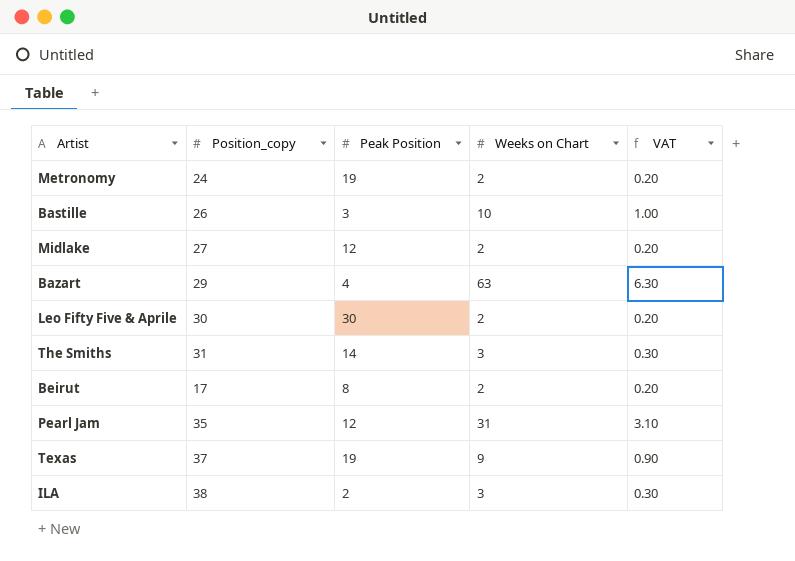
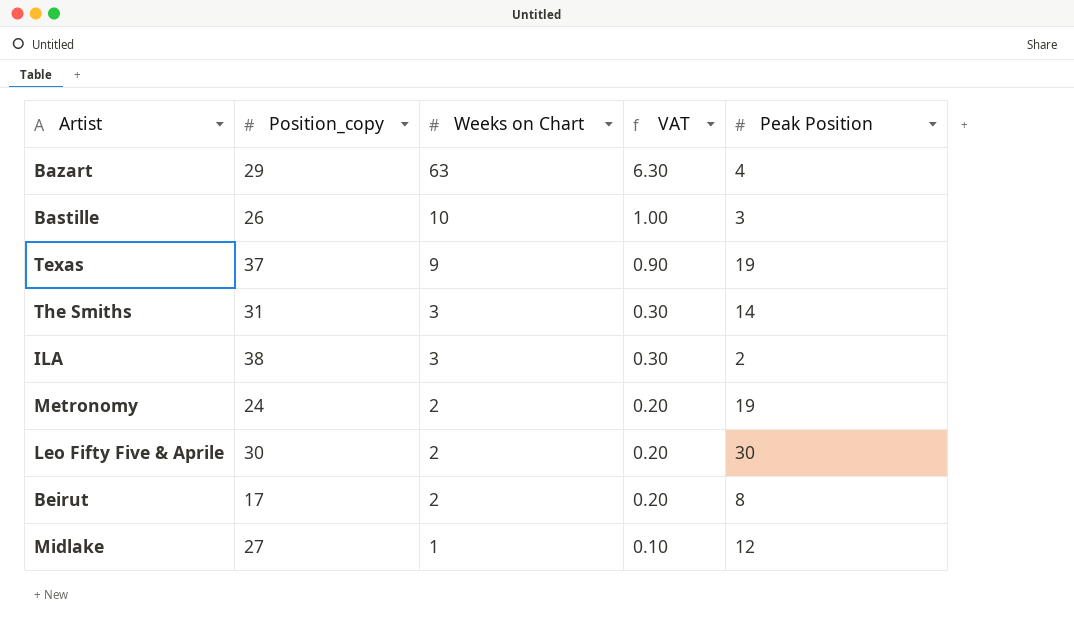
row order: none -> Weeks on Chart descending
column Peak Position | position: 3 -> 5
row Pearl Jam: 35 | 12 | 31 | 3.10 -> none
Midlake | Weeks on Chart: 2 -> 1
Midlake | VAT: 0.20 -> 0.10

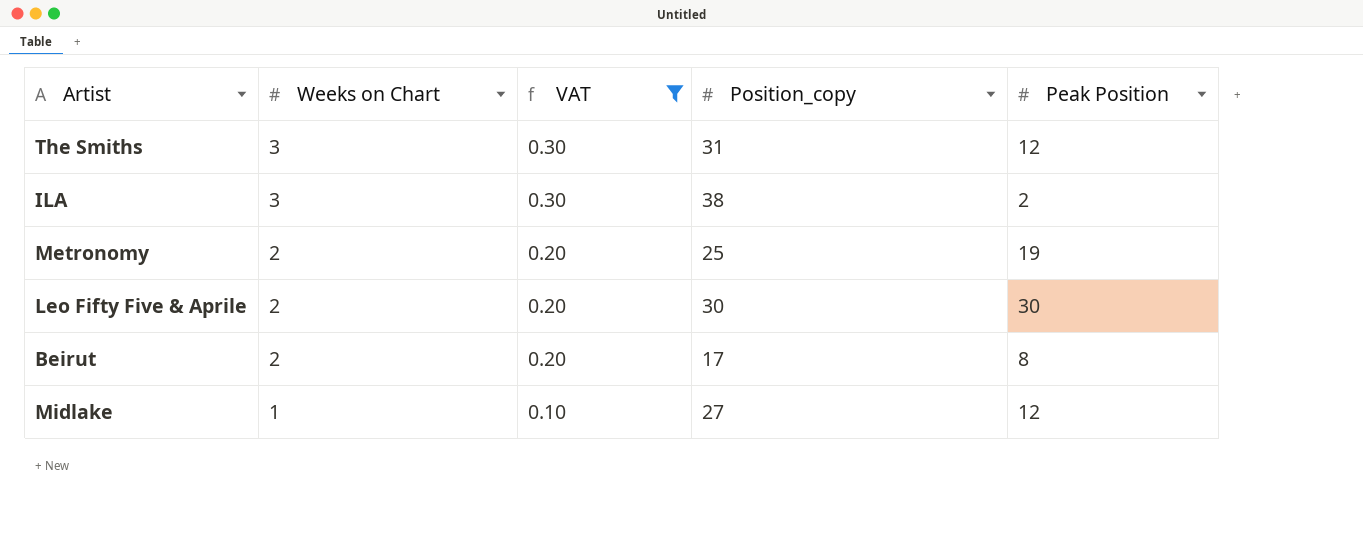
filter: none -> VAT <= 0.30
column Position_copy | position: 2 -> 4
The Smiths | Peak Position: 14 -> 12
Metronomy | Position_copy: 24 -> 25

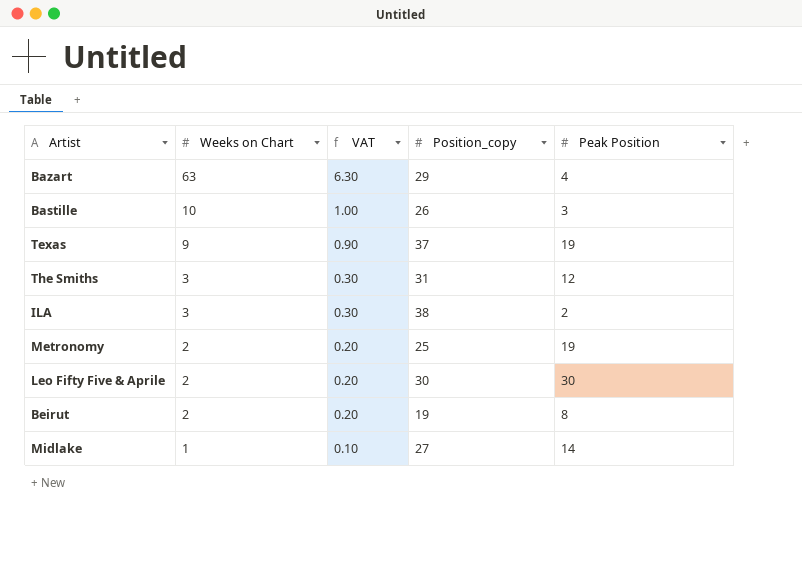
filter: VAT <= 0.30 -> none
Beirut | Position_copy: 17 -> 19
Midlake | Peak Position: 12 -> 14

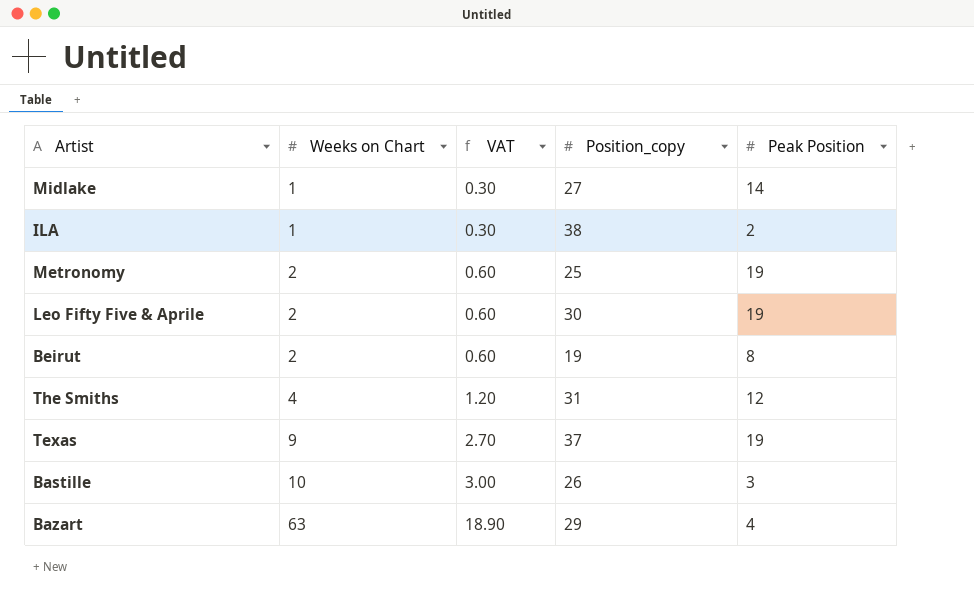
row order: Weeks on Chart descending -> Weeks on Chart ascending
column VAT | formula: [Weeks on Chart] * 0.1 -> [Weeks on Chart] * 0.3
ILA | Weeks on Chart: 3 -> 1
Leo Fifty Five & Aprile | Peak Position: 30 -> 19
The Smiths | Weeks on Chart: 3 -> 4

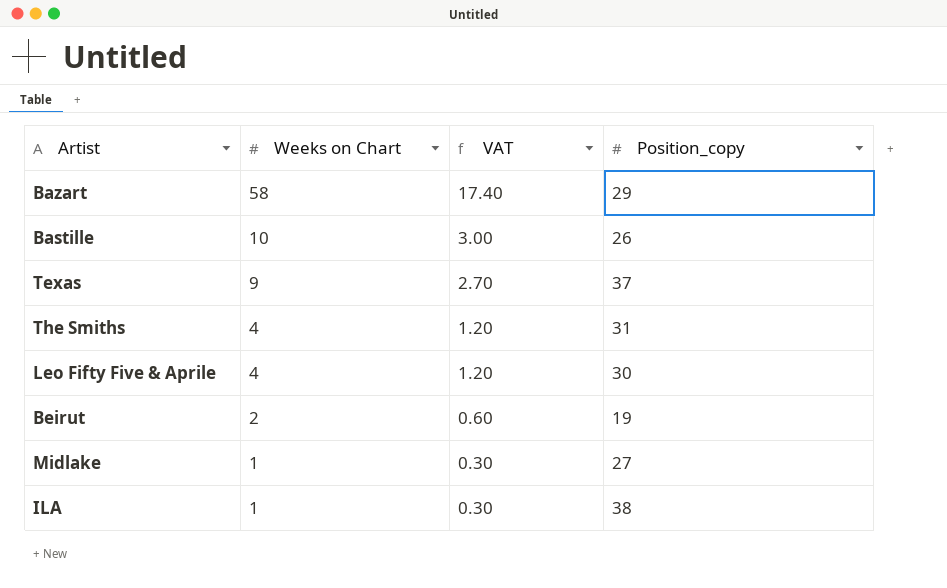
row order: Weeks on Chart ascending -> Weeks on Chart descending
column Peak Position | position: 5 -> none
row Metronomy: 2 | 0.60 | 25 | 19 -> none
Bazart | Weeks on Chart: 63 -> 58
Bazart | VAT: 18.90 -> 17.40
Leo Fifty Five & Aprile | Weeks on Chart: 2 -> 4
Leo Fifty Five & Aprile | VAT: 0.60 -> 1.20

